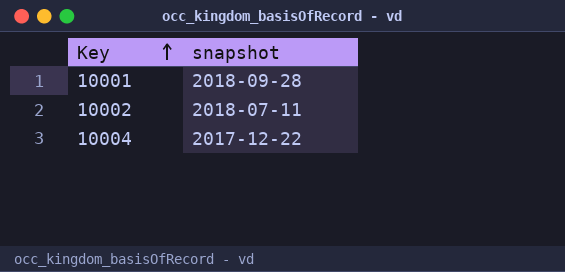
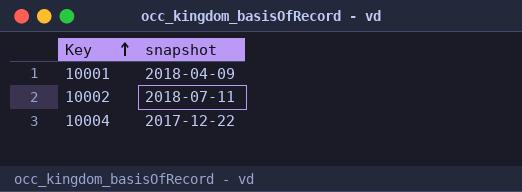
10001 | snapshot: 2018-09-28 -> 2018-04-09

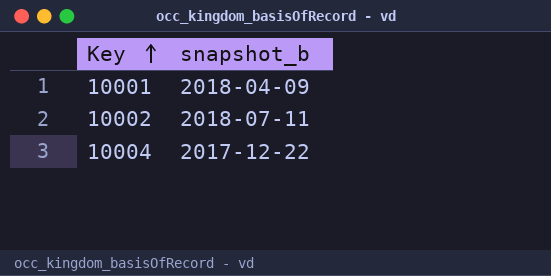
column name: snapshot -> snapshot_b

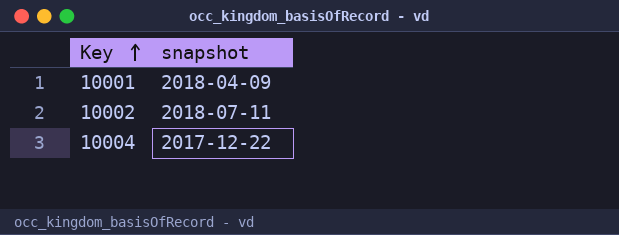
column name: snapshot_b -> snapshot

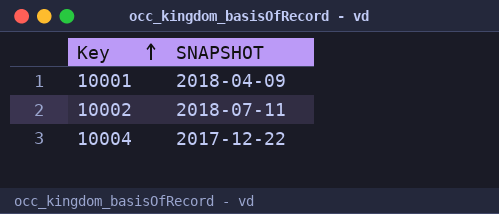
column name: snapshot -> SNAPSHOT

